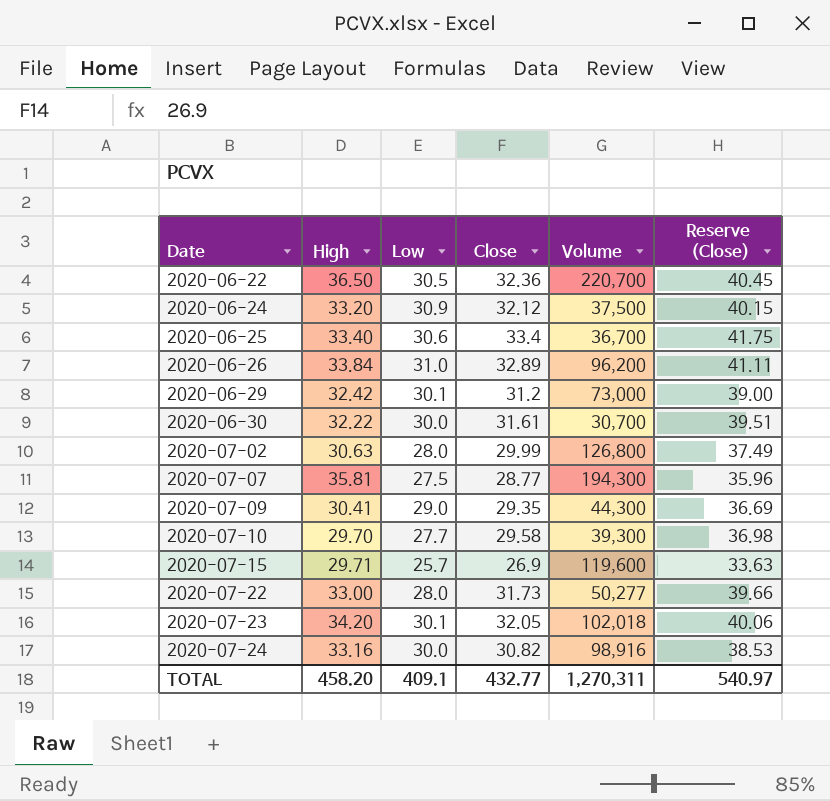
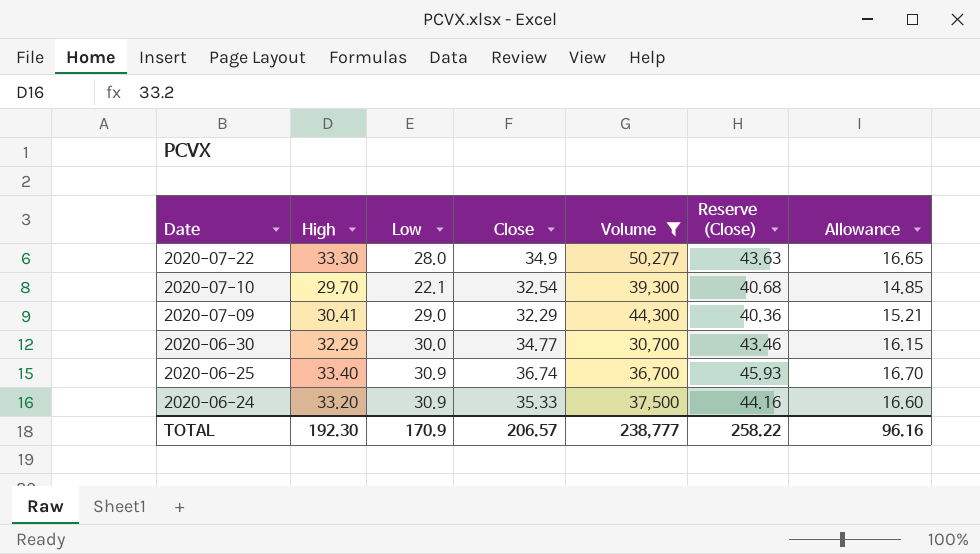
filter: none -> Volume <= 50,277
row order: Date ascending -> Date descending
column Allowance | formula: none -> [High] * 0.5
2020-07-22 | High: 33.00 -> 33.30
2020-07-22 | Close: 31.73 -> 34.9
2020-07-22 | Reserve (Close): 39.66 -> 43.63
2020-07-10 | Low: 27.7 -> 22.1
2020-07-10 | Close: 29.58 -> 32.54
2020-07-10 | Reserve (Close): 36.98 -> 40.68
2020-07-09 | Close: 29.35 -> 32.29
2020-07-09 | Reserve (Close): 36.69 -> 40.36
2020-06-30 | High: 32.22 -> 32.29
2020-06-30 | Close: 31.61 -> 34.77
2020-06-30 | Reserve (Close): 39.51 -> 43.46
2020-06-25 | Low: 30.6 -> 30.9
2020-06-25 | Close: 33.4 -> 36.74
2020-06-25 | Reserve (Close): 41.75 -> 45.93
2020-06-24 | Close: 32.12 -> 35.33
2020-06-24 | Reserve (Close): 40.15 -> 44.16
TOTAL | High: 458.20 -> 192.30
TOTAL | Low: 409.1 -> 170.9
TOTAL | Close: 432.77 -> 206.57
TOTAL | Volume: 1,270,311 -> 238,777
TOTAL | Reserve (Close): 540.97 -> 258.22

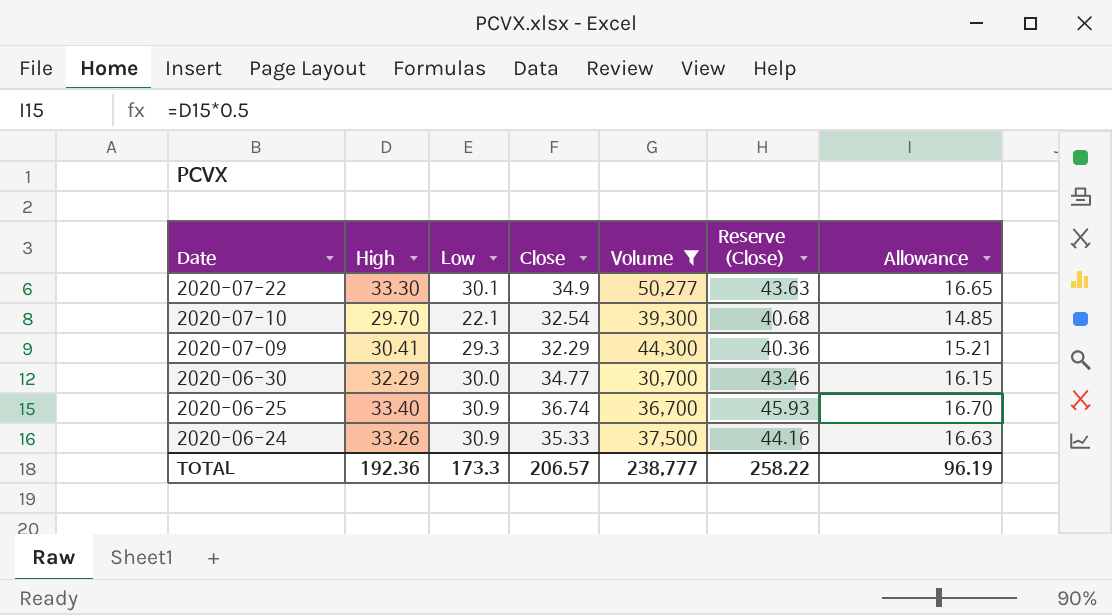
2020-07-22 | Low: 28.0 -> 30.1
2020-07-09 | Low: 29.0 -> 29.3
2020-06-24 | High: 33.20 -> 33.26
2020-06-24 | Allowance: 16.60 -> 16.63
TOTAL | High: 192.30 -> 192.36
TOTAL | Low: 170.9 -> 173.3
TOTAL | Allowance: 96.16 -> 96.19

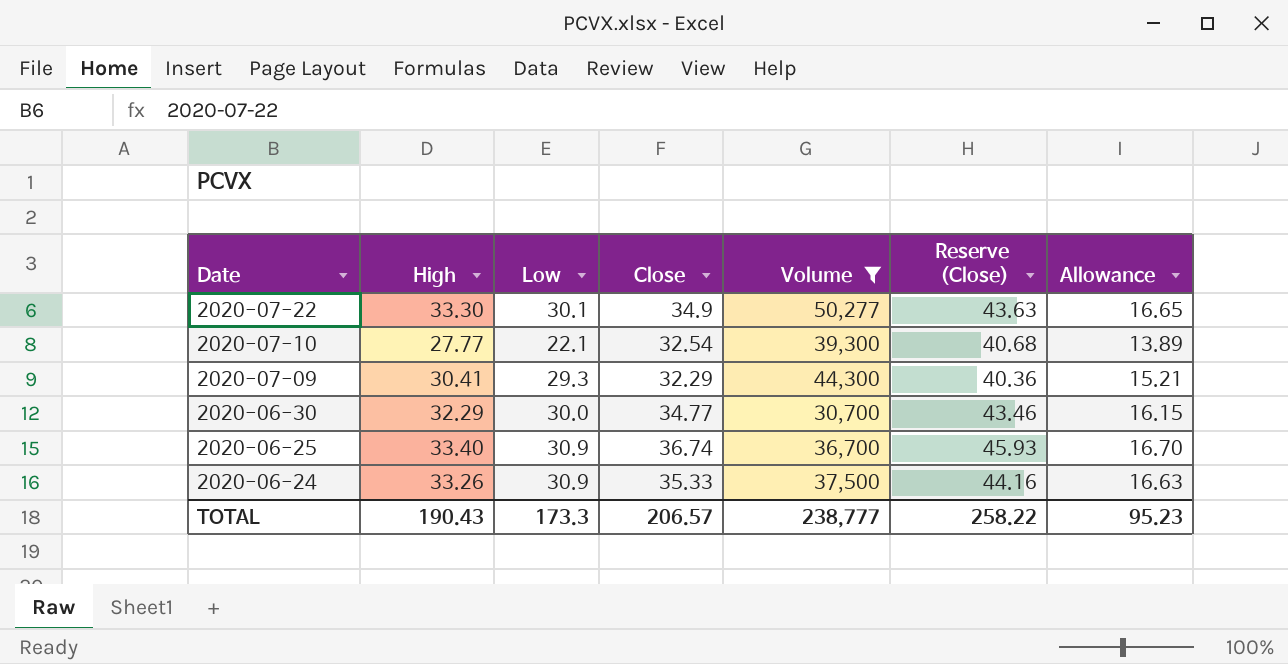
2020-07-10 | High: 29.70 -> 27.77
2020-07-10 | Allowance: 14.85 -> 13.89
TOTAL | High: 192.36 -> 190.43
TOTAL | Allowance: 96.19 -> 95.23

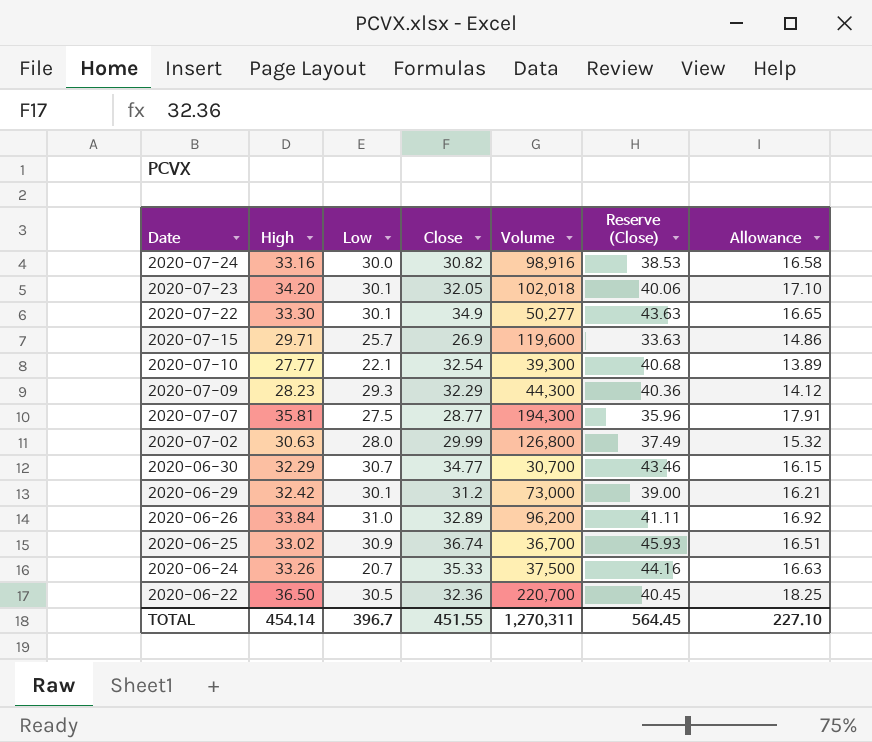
filter: Volume <= 50,277 -> none
2020-07-09 | High: 30.41 -> 28.23
2020-07-09 | Allowance: 15.21 -> 14.12
2020-06-30 | Low: 30.0 -> 30.7
2020-06-25 | High: 33.40 -> 33.02
2020-06-25 | Allowance: 16.70 -> 16.51
2020-06-24 | Low: 30.9 -> 20.7
TOTAL | High: 190.43 -> 454.14
TOTAL | Low: 173.3 -> 396.7
TOTAL | Close: 206.57 -> 451.55
TOTAL | Volume: 238,777 -> 1,270,311
TOTAL | Reserve (Close): 258.22 -> 564.45
TOTAL | Allowance: 95.23 -> 227.10

